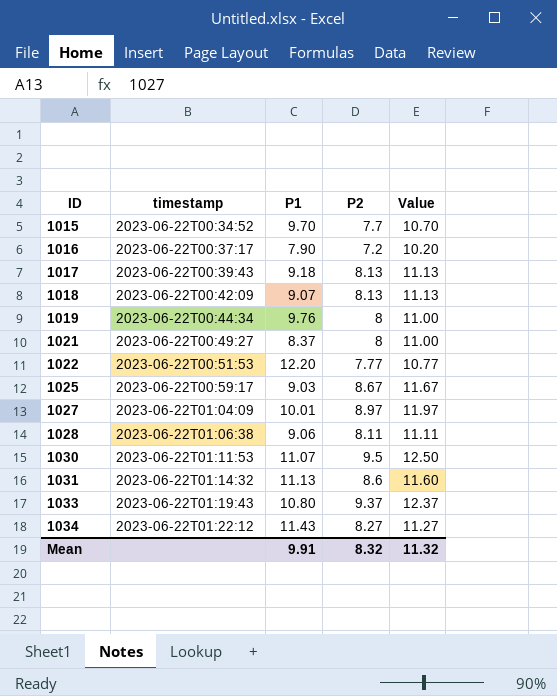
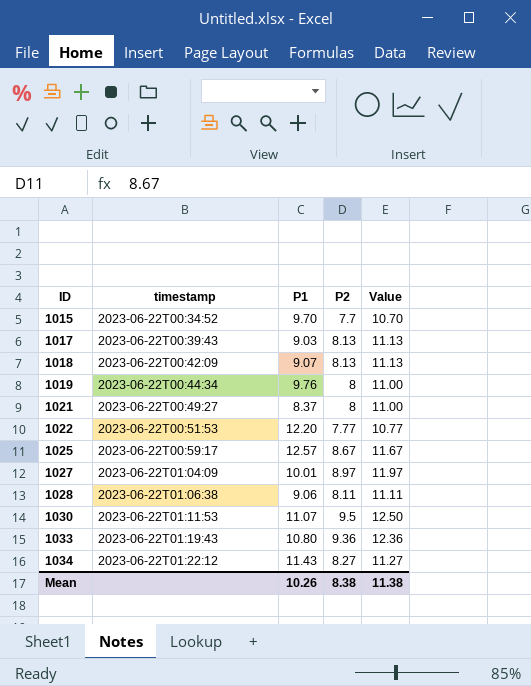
row 1016: 2023-06-22T00:37:17 | 7.90 | 7.2 | 10.20 -> none
row 1031: 2023-06-22T01:14:32 | 11.13 | 8.6 | 11.60 -> none
1017 | P1: 9.18 -> 9.03
1025 | P1: 9.03 -> 12.57
1033 | P2: 9.37 -> 9.36
1033 | Value: 12.37 -> 12.36
Mean | P1: 9.91 -> 10.26
Mean | P2: 8.32 -> 8.38
Mean | Value: 11.32 -> 11.38

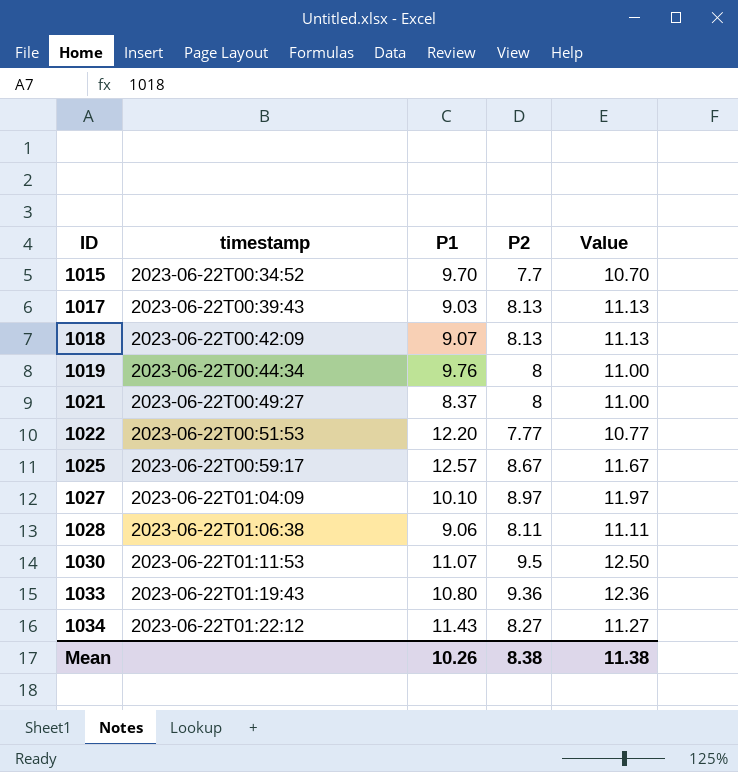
1027 | P1: 10.01 -> 10.10

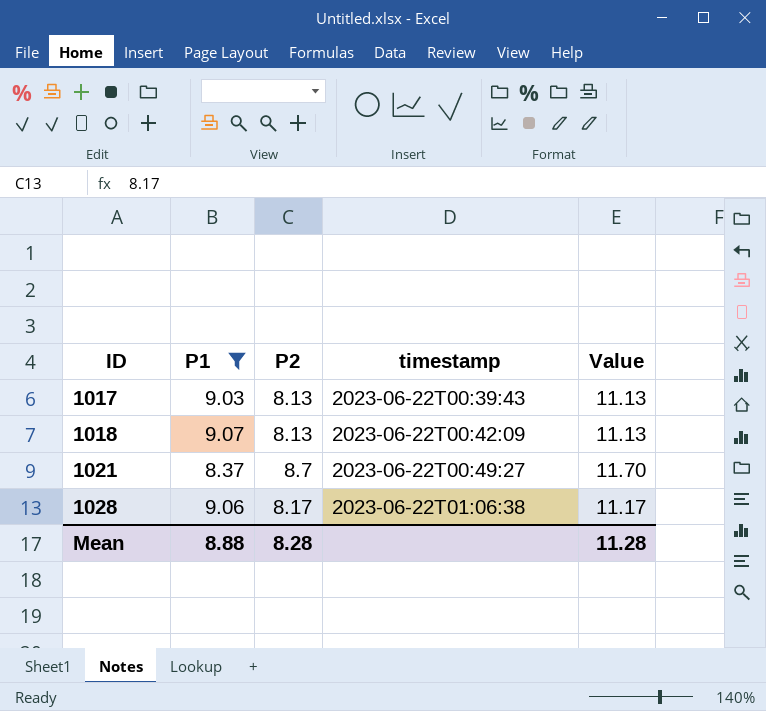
filter: none -> P1 <= 9.07
column timestamp | position: 2 -> 4
1021 | P2: 8 -> 8.7
1021 | Value: 11.00 -> 11.70
1028 | P2: 8.11 -> 8.17
1028 | Value: 11.11 -> 11.17
Mean | P1: 10.26 -> 8.88
Mean | P2: 8.38 -> 8.28
Mean | Value: 11.38 -> 11.28

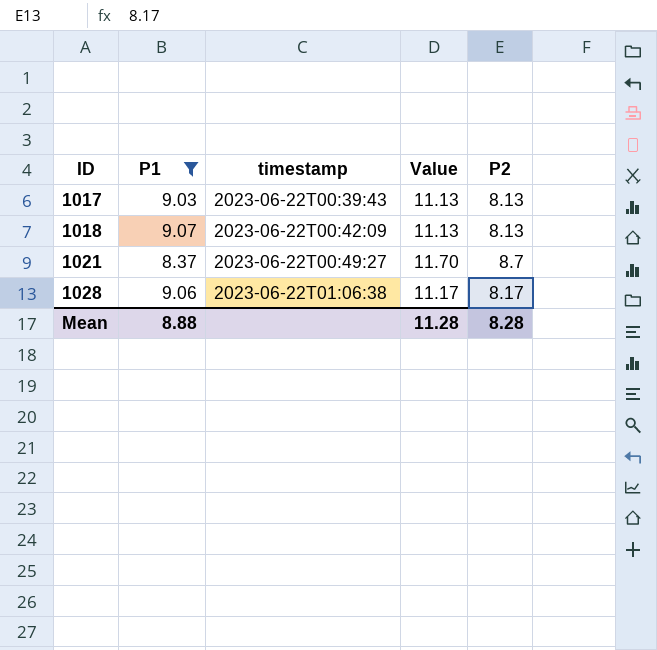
column P2 | position: 3 -> 5

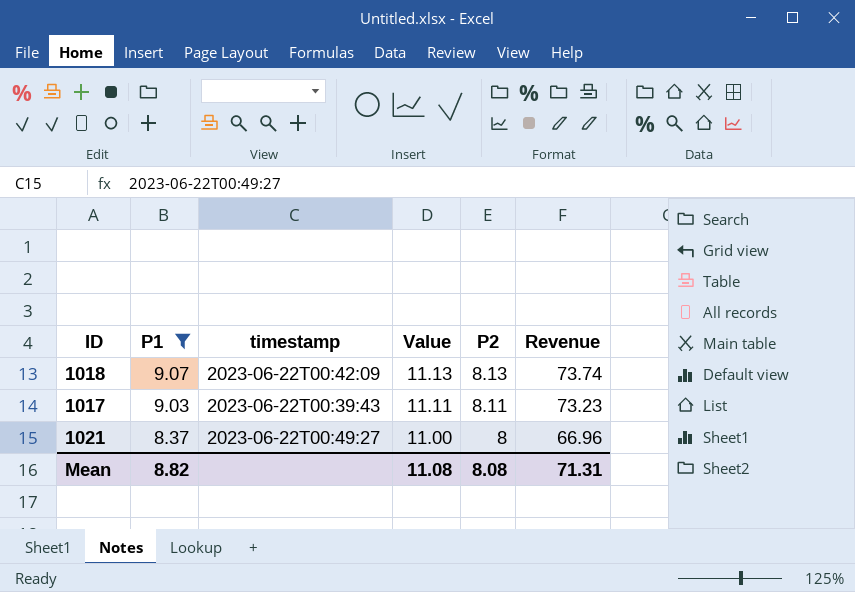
row order: ID ascending -> P1 descending
column Revenue | formula: none -> [P1] * [P2]
row 1028: 9.06 | 2023-06-22T01:06:38 | 11.17 | 8.17 -> none
1017 | Value: 11.13 -> 11.11
1017 | P2: 8.13 -> 8.11
1021 | Value: 11.70 -> 11.00
1021 | P2: 8.7 -> 8
Mean | P1: 8.88 -> 8.82
Mean | Value: 11.28 -> 11.08
Mean | P2: 8.28 -> 8.08

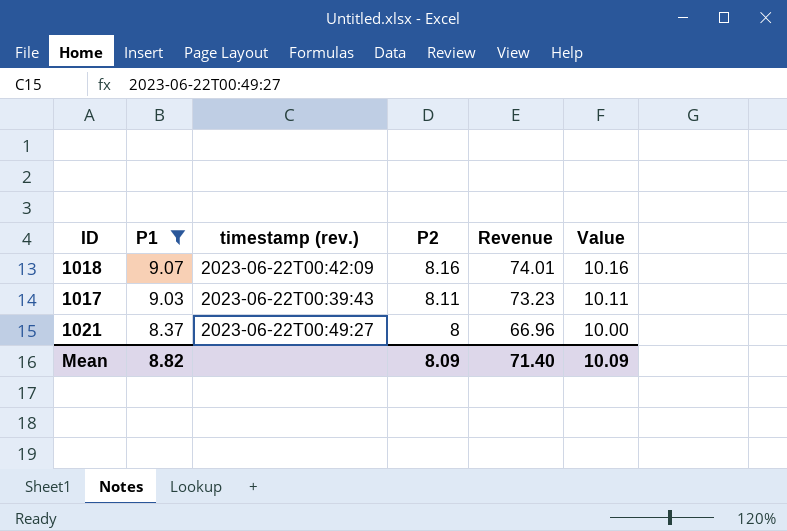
column name: timestamp -> timestamp (rev.)
column Value | formula: [P2] + 3 -> [P2] + 2
column Value | position: 4 -> 6
1018 | P2: 8.13 -> 8.16
1018 | Revenue: 73.74 -> 74.01
Mean | P2: 8.08 -> 8.09
Mean | Revenue: 71.31 -> 71.40
Mean | Value: 11.08 -> 10.09

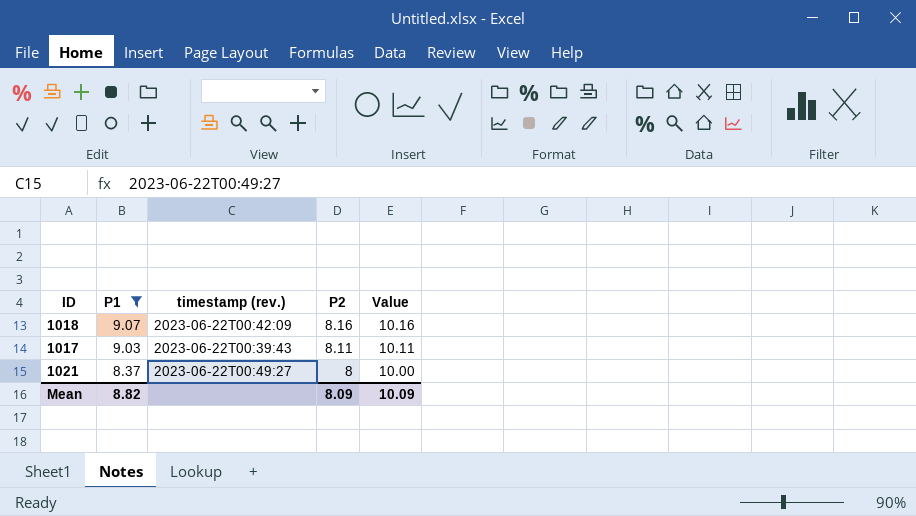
column Revenue | formula: [P1] * [P2] -> none

